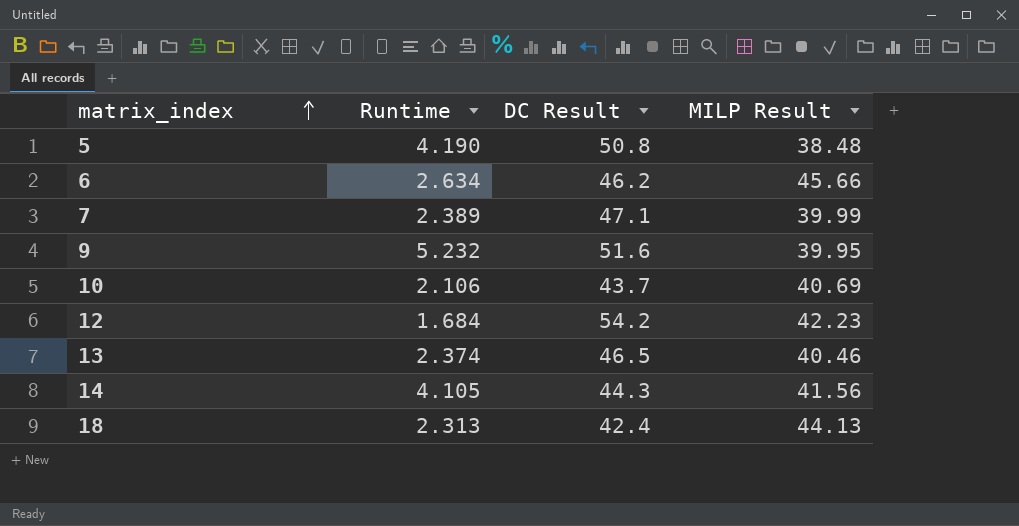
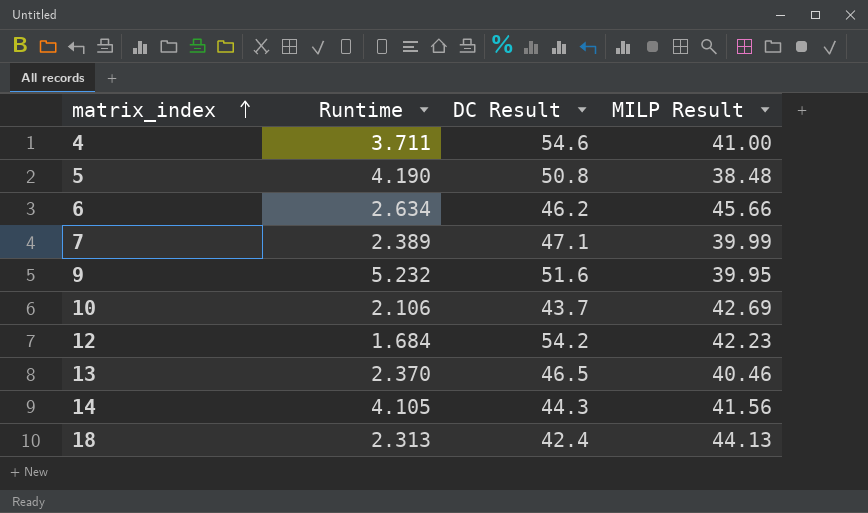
row 4: none -> 3.711 | 54.6 | 41.00
10 | MILP Result: 40.69 -> 42.69
13 | Runtime: 2.374 -> 2.370

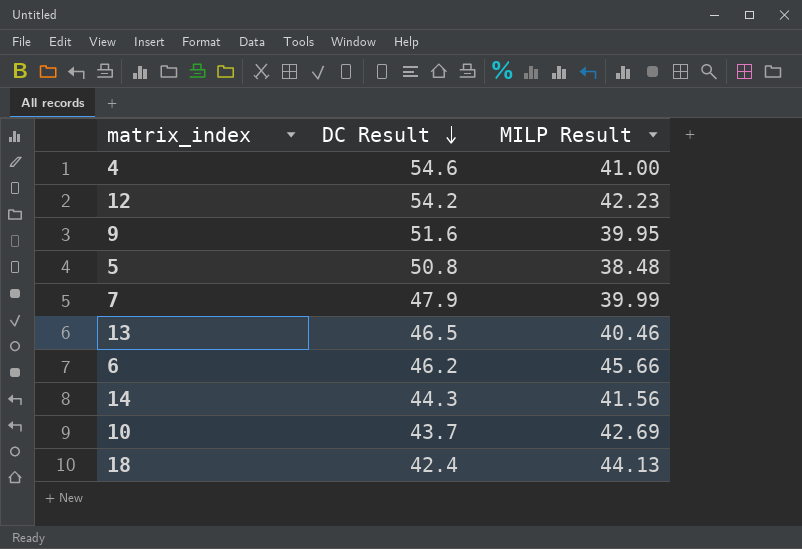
row order: matrix_index ascending -> DC Result descending
column Runtime | position: 2 -> none
7 | DC Result: 47.1 -> 47.9

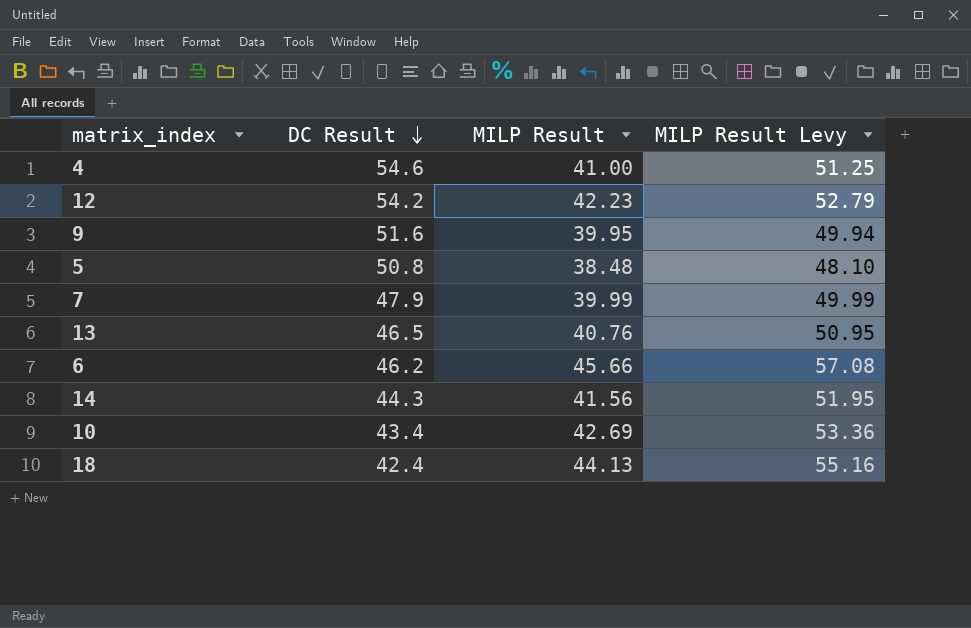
column MILP Result Levy | formula: none -> [MILP Result] * 1.25
13 | MILP Result: 40.46 -> 40.76
10 | DC Result: 43.7 -> 43.4

